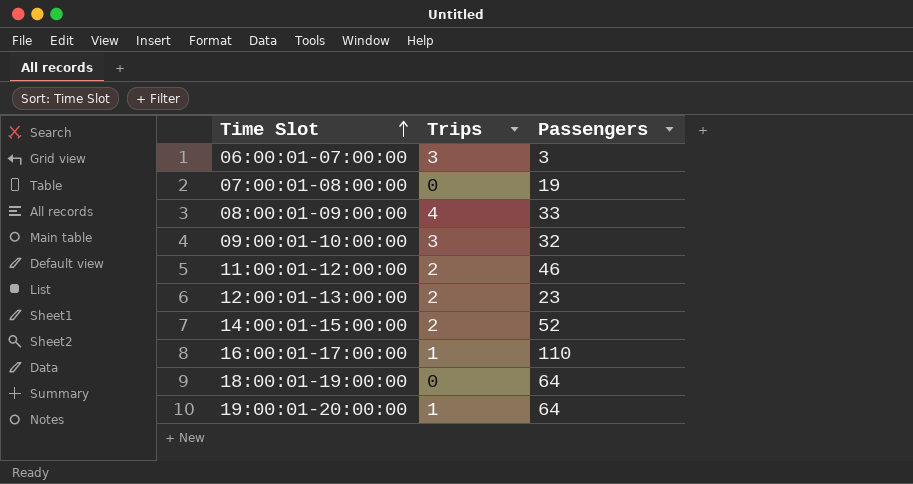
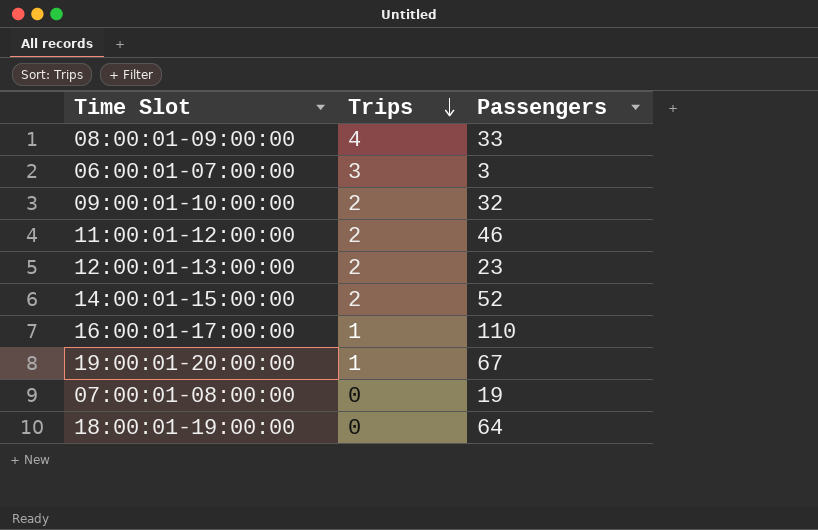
row order: Time Slot ascending -> Trips descending
09:00:01-10:00:00 | Trips: 3 -> 2
19:00:01-20:00:00 | Passengers: 64 -> 67

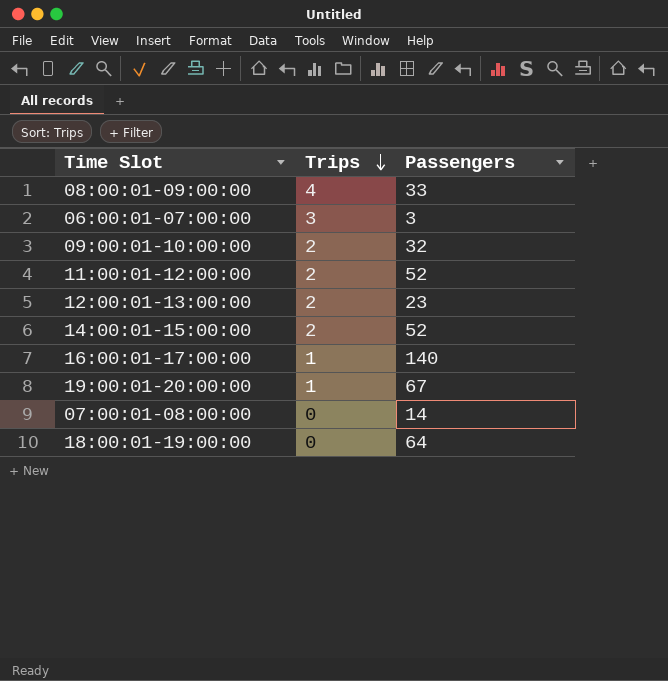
11:00:01-12:00:00 | Passengers: 46 -> 52
16:00:01-17:00:00 | Passengers: 110 -> 140
07:00:01-08:00:00 | Passengers: 19 -> 14

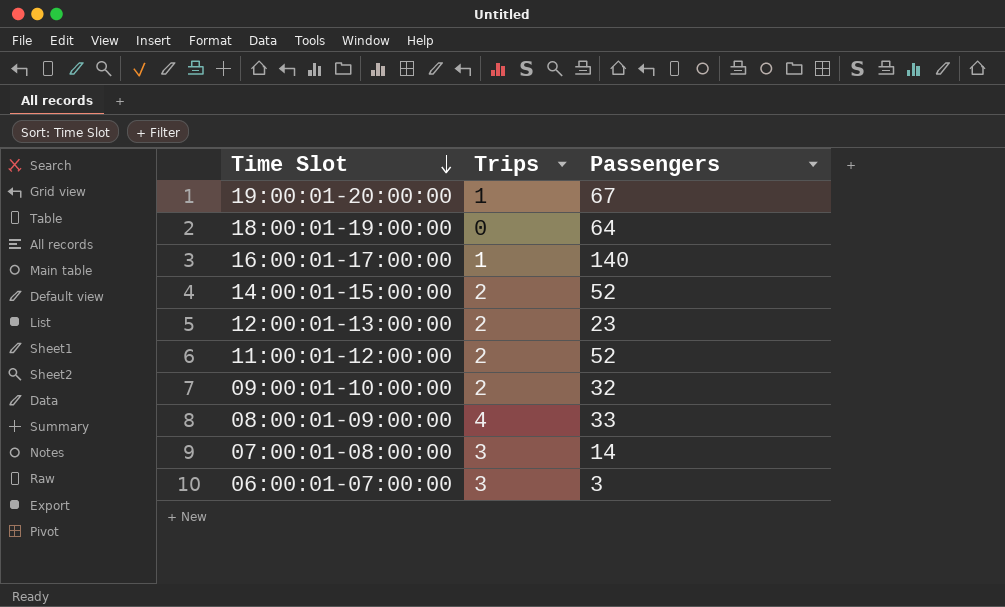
row order: Trips descending -> Time Slot descending
07:00:01-08:00:00 | Trips: 0 -> 3

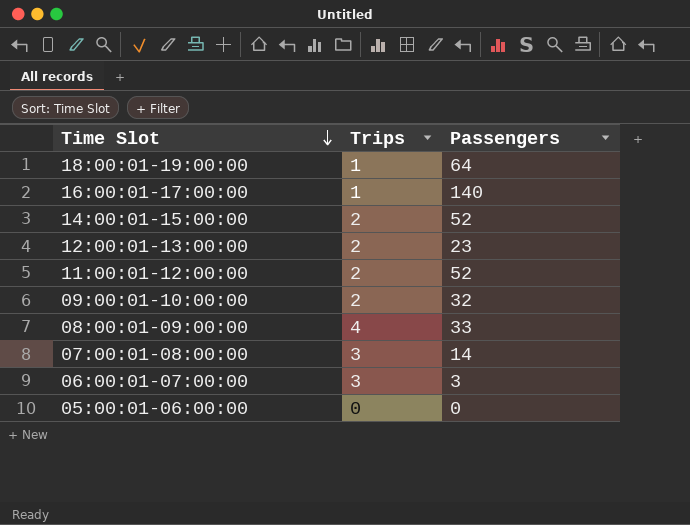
row 19:00:01-20:00:00: 1 | 67 -> none
18:00:01-19:00:00 | Trips: 0 -> 1
row 05:00:01-06:00:00: none -> 0 | 0

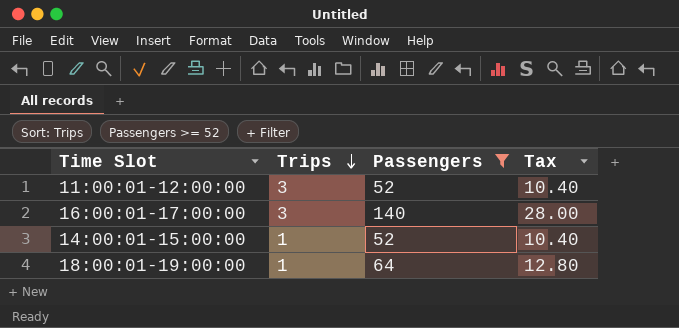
filter: none -> Passengers >= 52
row order: Time Slot descending -> Trips descending
column Tax | formula: none -> [Passengers] * 0.2
11:00:01-12:00:00 | Trips: 2 -> 3
16:00:01-17:00:00 | Trips: 1 -> 3
14:00:01-15:00:00 | Trips: 2 -> 1

